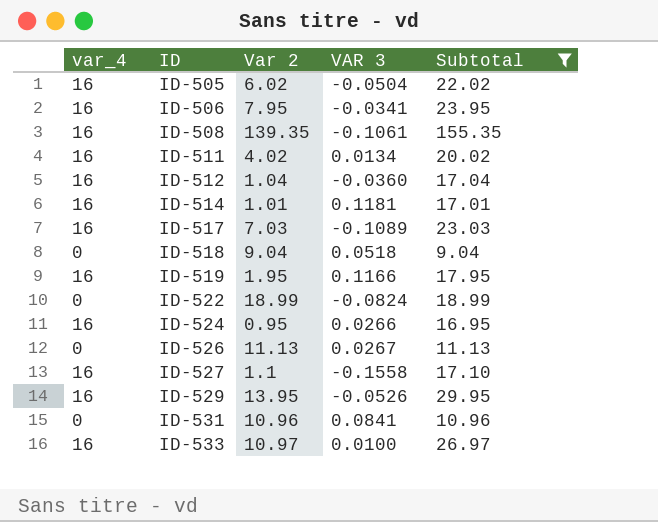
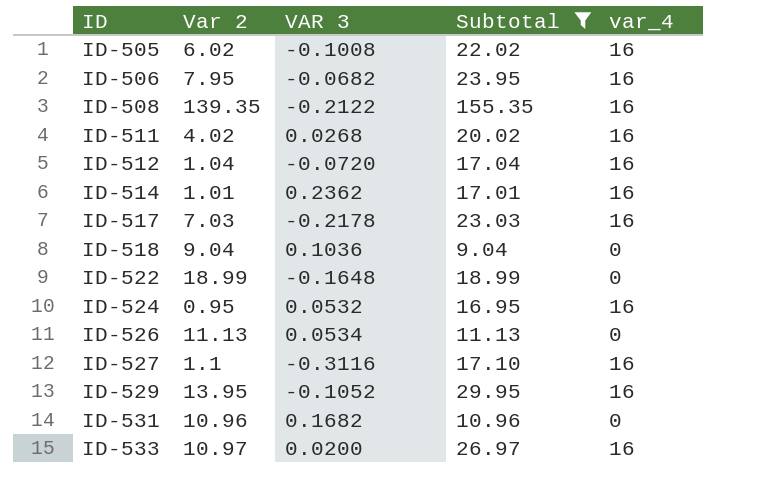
column var_4 | position: 1 -> 5
row ID-519: 16 | 1.95 | 0.1166 | 17.95 -> none
ID-505 | VAR 3: -0.0504 -> -0.1008
ID-506 | VAR 3: -0.0341 -> -0.0682
ID-508 | VAR 3: -0.1061 -> -0.2122
ID-511 | VAR 3: 0.0134 -> 0.0268
ID-512 | VAR 3: -0.0360 -> -0.0720
ID-514 | VAR 3: 0.1181 -> 0.2362
ID-517 | VAR 3: -0.1089 -> -0.2178
ID-518 | VAR 3: 0.0518 -> 0.1036
ID-522 | VAR 3: -0.0824 -> -0.1648
ID-524 | VAR 3: 0.0266 -> 0.0532
ID-526 | VAR 3: 0.0267 -> 0.0534
ID-527 | VAR 3: -0.1558 -> -0.3116
ID-529 | VAR 3: -0.0526 -> -0.1052
ID-531 | VAR 3: 0.0841 -> 0.1682
ID-533 | VAR 3: 0.0100 -> 0.0200

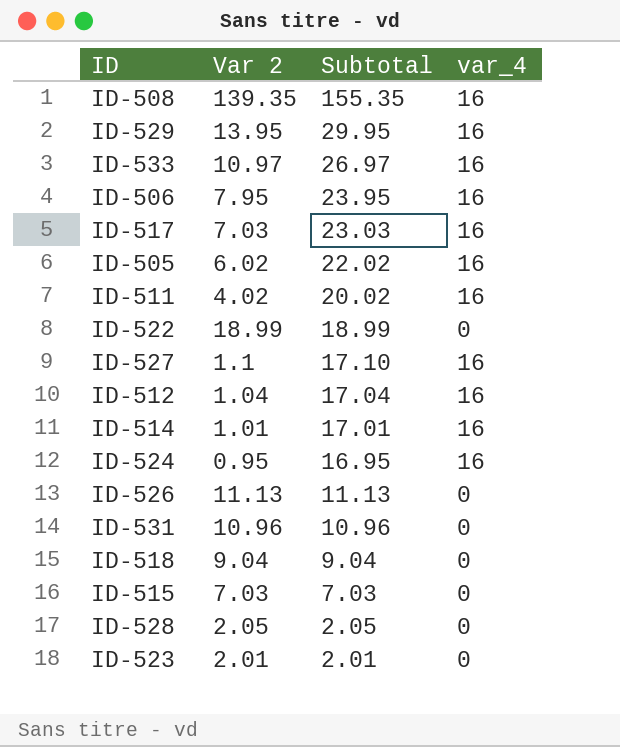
filter: Subtotal >= 9.04 -> none
row order: ID ascending -> Subtotal descending
column VAR 3 | position: 3 -> none

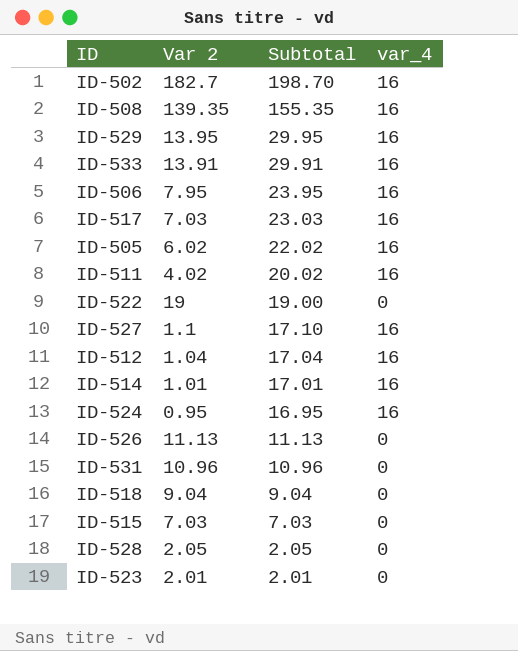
row ID-502: none -> 182.7 | 198.70 | 16
ID-533 | Var 2: 10.97 -> 13.91
ID-533 | Subtotal: 26.97 -> 29.91
ID-522 | Var 2: 18.99 -> 19
ID-522 | Subtotal: 18.99 -> 19.00

